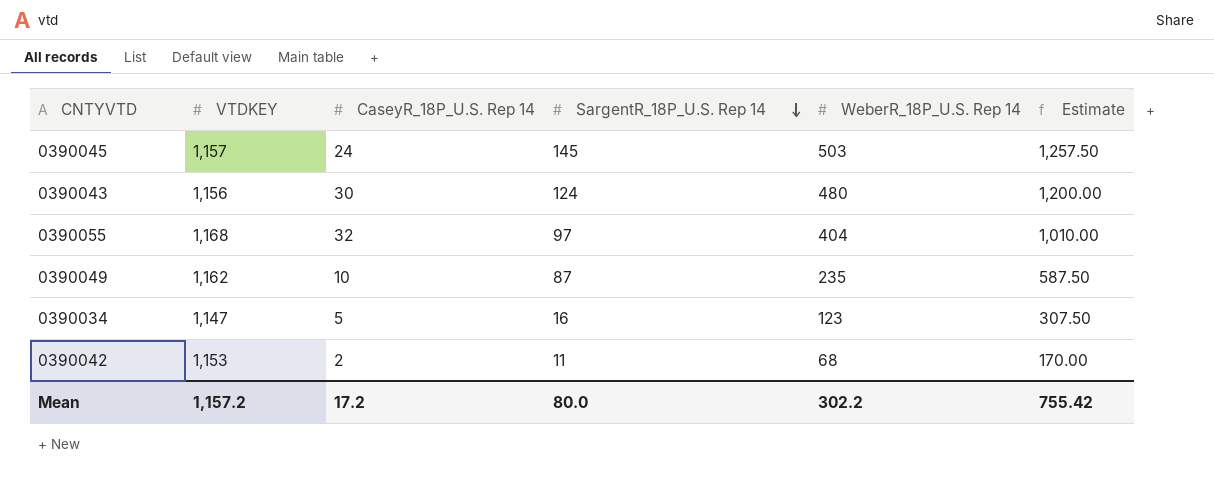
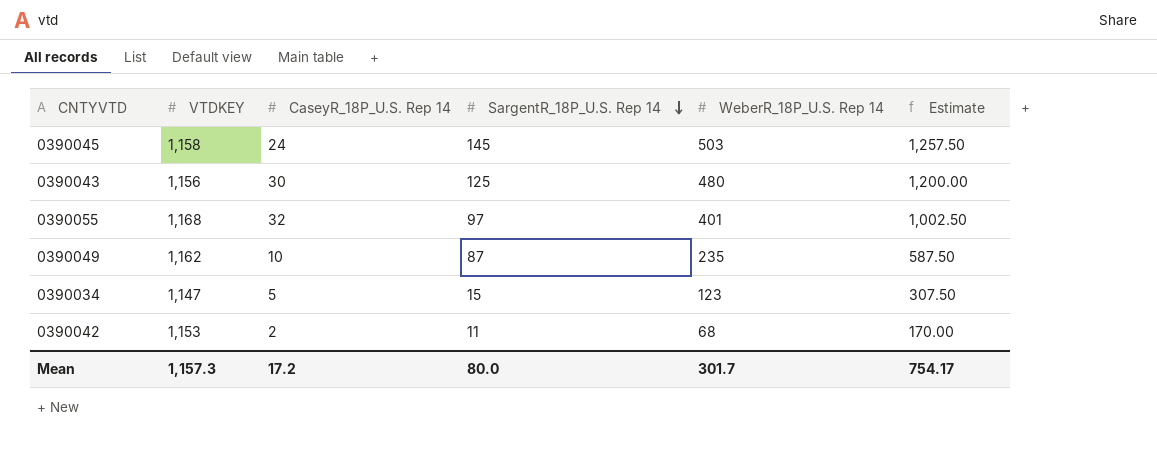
0390045 | VTDKEY: 1,157 -> 1,158
0390043 | SargentR_18P_U.S. Rep 14: 124 -> 125
0390055 | WeberR_18P_U.S. Rep 14: 404 -> 401
0390055 | Estimate: 1,010.00 -> 1,002.50
0390034 | SargentR_18P_U.S. Rep 14: 16 -> 15
Mean | VTDKEY: 1,157.2 -> 1,157.3
Mean | WeberR_18P_U.S. Rep 14: 302.2 -> 301.7
Mean | Estimate: 755.42 -> 754.17

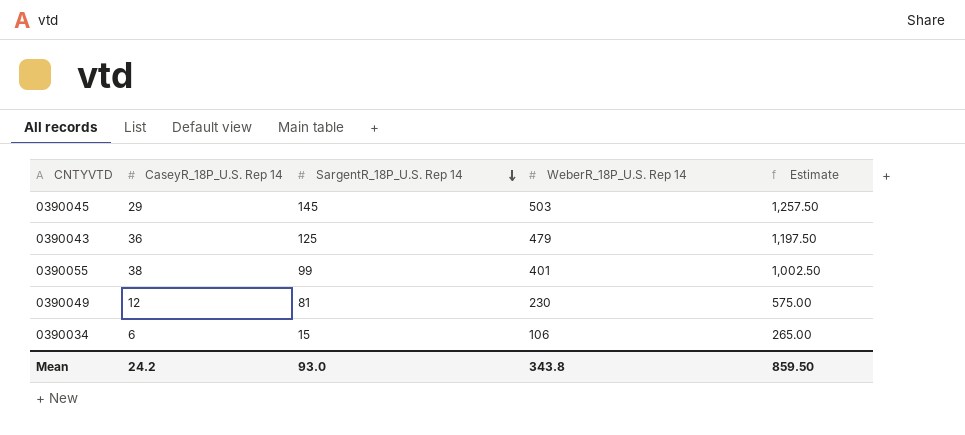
column VTDKEY | position: 2 -> none
row 0390042: 1,153 | 2 | 11 | 68 | 170.00 -> none
0390045 | CaseyR_18P_U.S. Rep 14: 24 -> 29
0390043 | CaseyR_18P_U.S. Rep 14: 30 -> 36
0390043 | WeberR_18P_U.S. Rep 14: 480 -> 479
0390043 | Estimate: 1,200.00 -> 1,197.50
0390055 | CaseyR_18P_U.S. Rep 14: 32 -> 38
0390055 | SargentR_18P_U.S. Rep 14: 97 -> 99
0390049 | CaseyR_18P_U.S. Rep 14: 10 -> 12
0390049 | SargentR_18P_U.S. Rep 14: 87 -> 81
0390049 | WeberR_18P_U.S. Rep 14: 235 -> 230
0390049 | Estimate: 587.50 -> 575.00
0390034 | CaseyR_18P_U.S. Rep 14: 5 -> 6
0390034 | WeberR_18P_U.S. Rep 14: 123 -> 106
0390034 | Estimate: 307.50 -> 265.00
Mean | CaseyR_18P_U.S. Rep 14: 17.2 -> 24.2
Mean | SargentR_18P_U.S. Rep 14: 80.0 -> 93.0
Mean | WeberR_18P_U.S. Rep 14: 301.7 -> 343.8
Mean | Estimate: 754.17 -> 859.50

